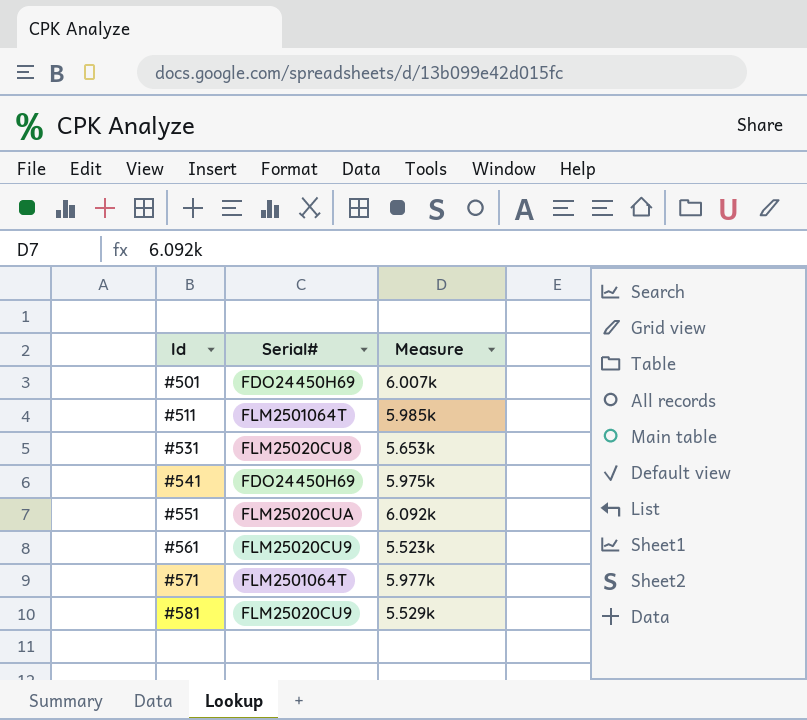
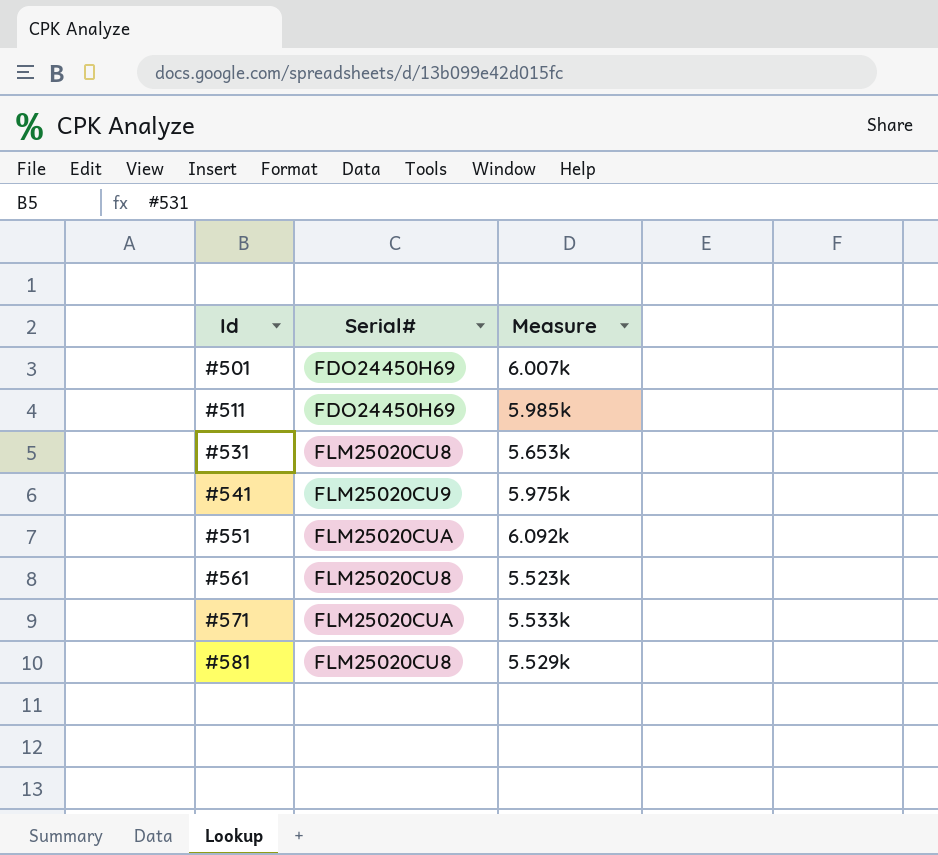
#511 | Serial#: FLM2501064T -> FDO24450H69
#541 | Serial#: FDO24450H69 -> FLM25020CU9
#561 | Serial#: FLM25020CU9 -> FLM25020CU8
#571 | Serial#: FLM2501064T -> FLM25020CUA
#571 | Measure: 5.977k -> 5.533k
#581 | Serial#: FLM25020CU9 -> FLM25020CU8

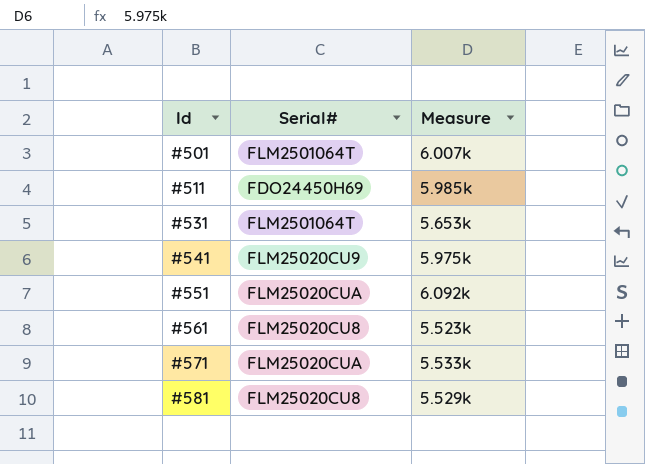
#501 | Serial#: FDO24450H69 -> FLM2501064T
#531 | Serial#: FLM25020CU8 -> FLM2501064T

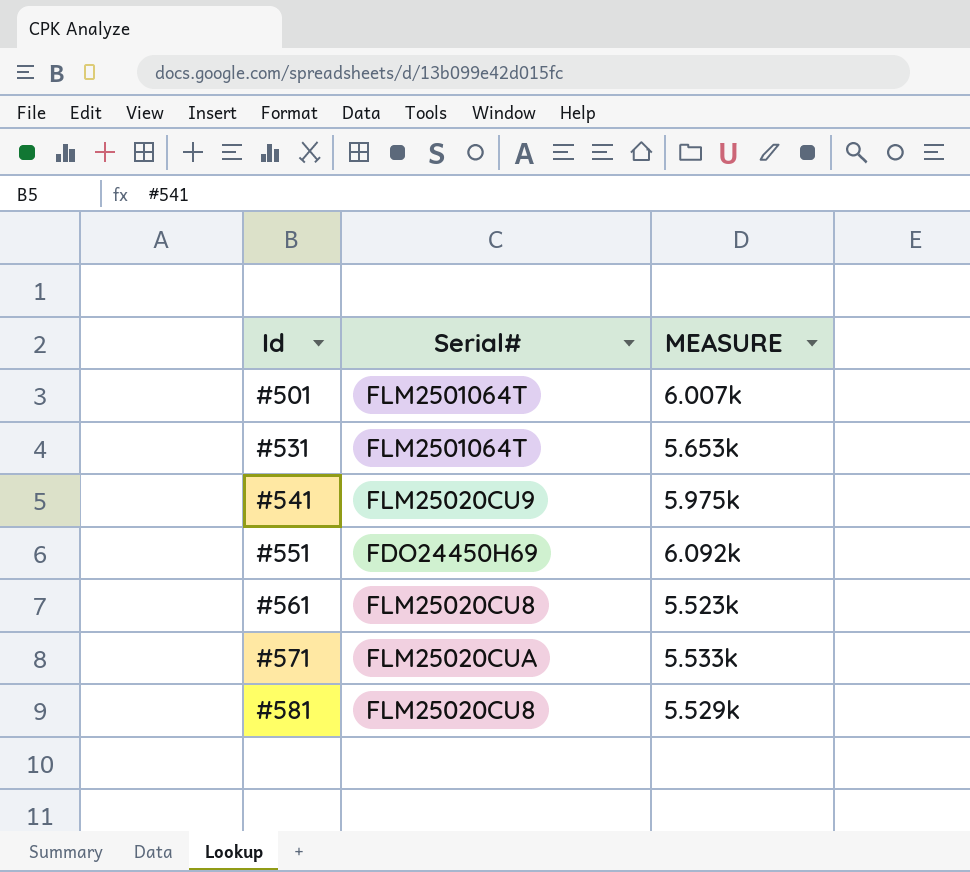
column name: Measure -> MEASURE
row #511: FDO24450H69 | 5.985k -> none
#551 | Serial#: FLM25020CUA -> FDO24450H69

